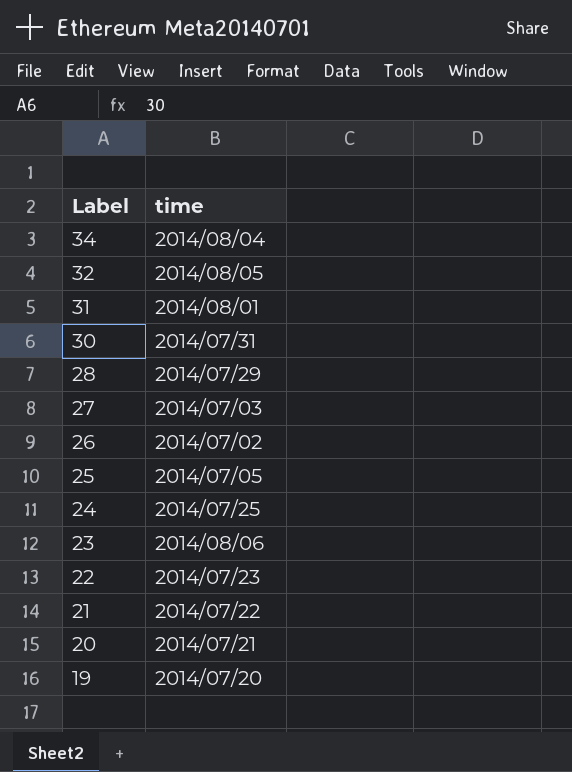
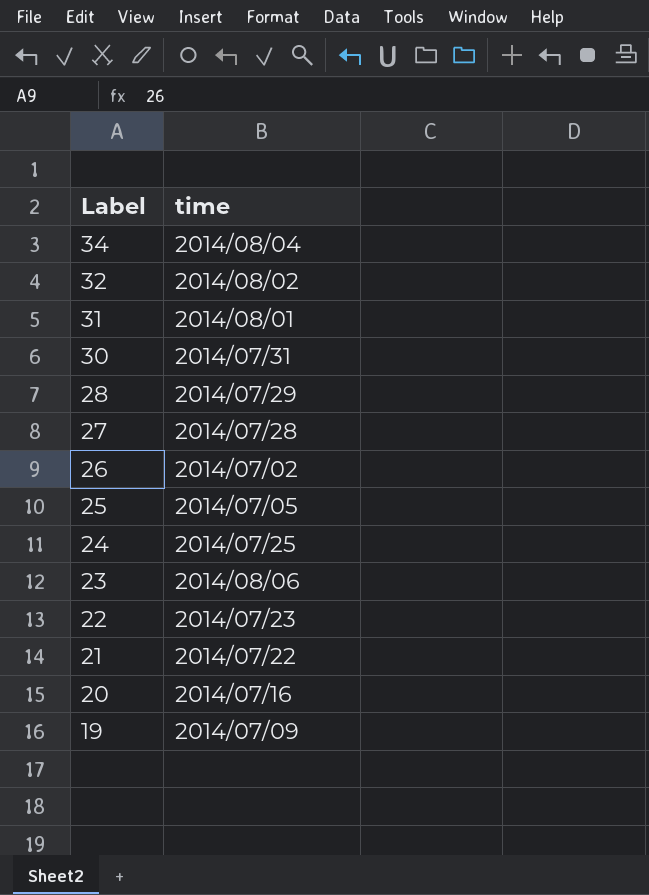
32 | time: 2014/08/05 -> 2014/08/02
27 | time: 2014/07/03 -> 2014/07/28
20 | time: 2014/07/21 -> 2014/07/16
19 | time: 2014/07/20 -> 2014/07/09

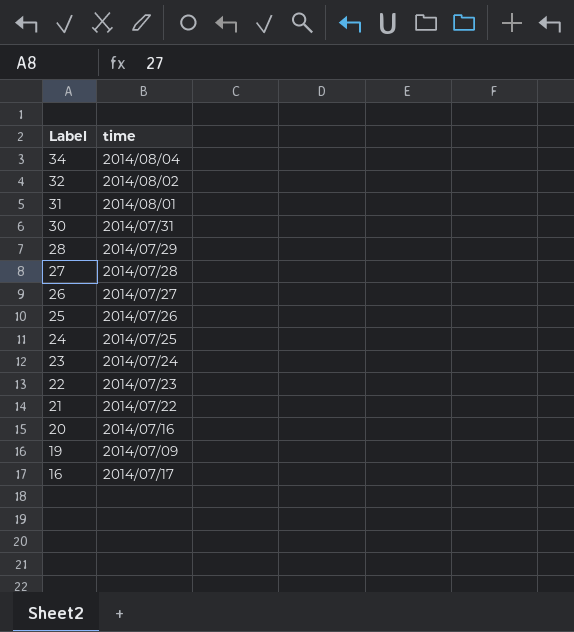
26 | time: 2014/07/02 -> 2014/07/27
25 | time: 2014/07/05 -> 2014/07/26
23 | time: 2014/08/06 -> 2014/07/24
row 16: none -> 2014/07/17

